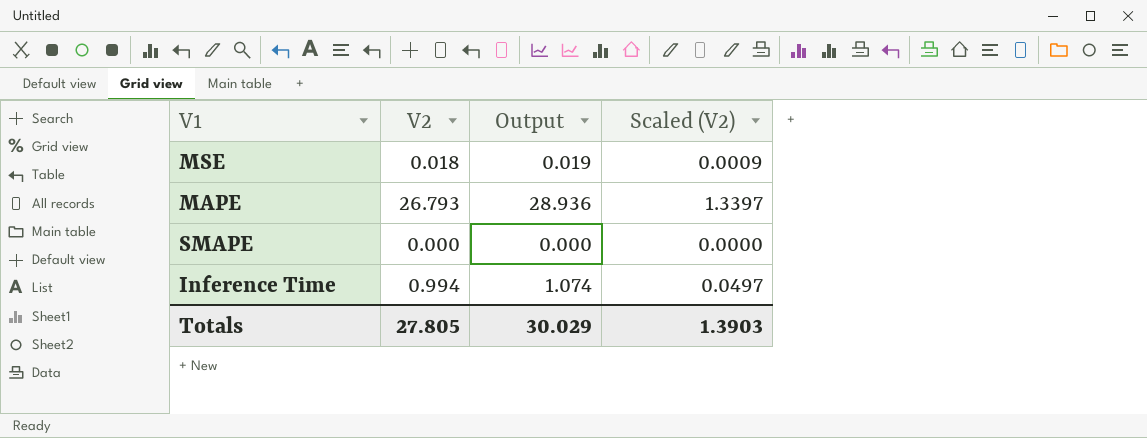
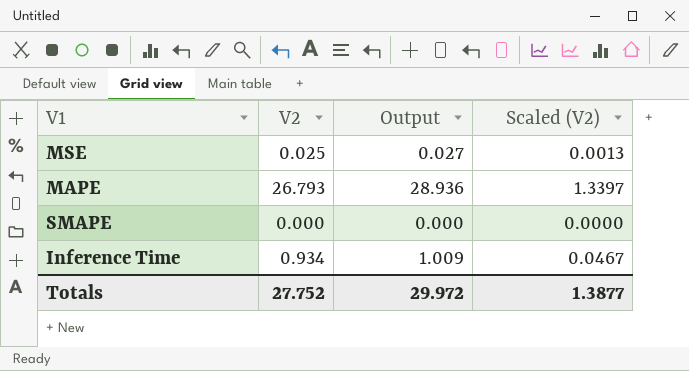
MSE | V2: 0.018 -> 0.025
MSE | Output: 0.019 -> 0.027
MSE | Scaled (V2): 0.0009 -> 0.0013
Inference Time | V2: 0.994 -> 0.934
Inference Time | Output: 1.074 -> 1.009
Inference Time | Scaled (V2): 0.0497 -> 0.0467
Totals | V2: 27.805 -> 27.752
Totals | Output: 30.029 -> 29.972
Totals | Scaled (V2): 1.3903 -> 1.3877

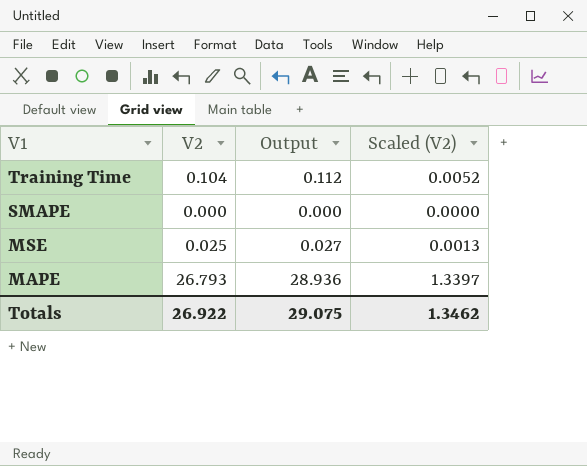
row order: none -> V1 descending
row Inference Time: 0.934 | 1.009 | 0.0467 -> none
row Training Time: none -> 0.104 | 0.112 | 0.0052
Totals | V2: 27.752 -> 26.922
Totals | Output: 29.972 -> 29.075
Totals | Scaled (V2): 1.3877 -> 1.3462

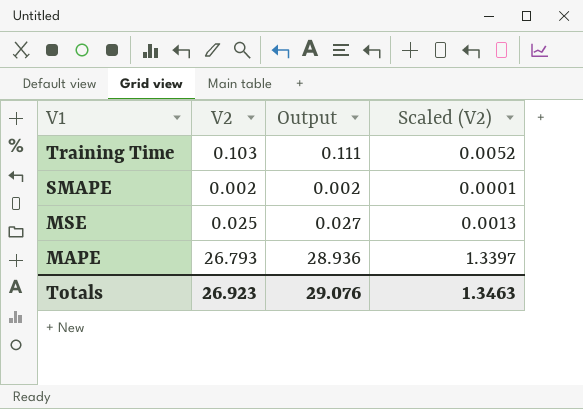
Training Time | V2: 0.104 -> 0.103
Training Time | Output: 0.112 -> 0.111
SMAPE | V2: 0.000 -> 0.002
SMAPE | Output: 0.000 -> 0.002
SMAPE | Scaled (V2): 0.0000 -> 0.0001
Totals | V2: 26.922 -> 26.923
Totals | Output: 29.075 -> 29.076
Totals | Scaled (V2): 1.3462 -> 1.3463

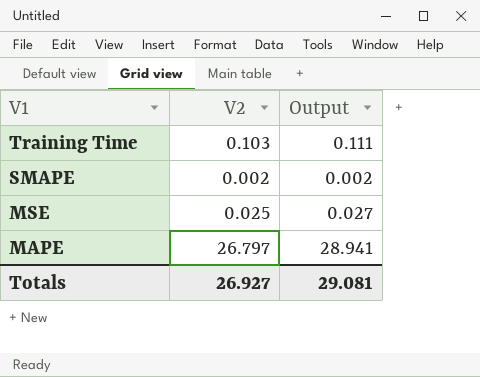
column Scaled (V2) | formula: [V2] * 0.05 -> none
MAPE | V2: 26.793 -> 26.797
MAPE | Output: 28.936 -> 28.941
Totals | V2: 26.923 -> 26.927
Totals | Output: 29.076 -> 29.081

